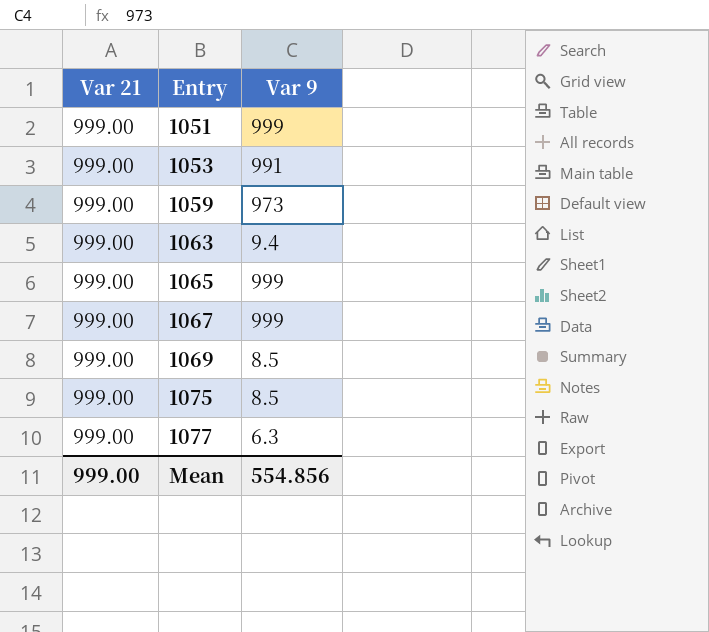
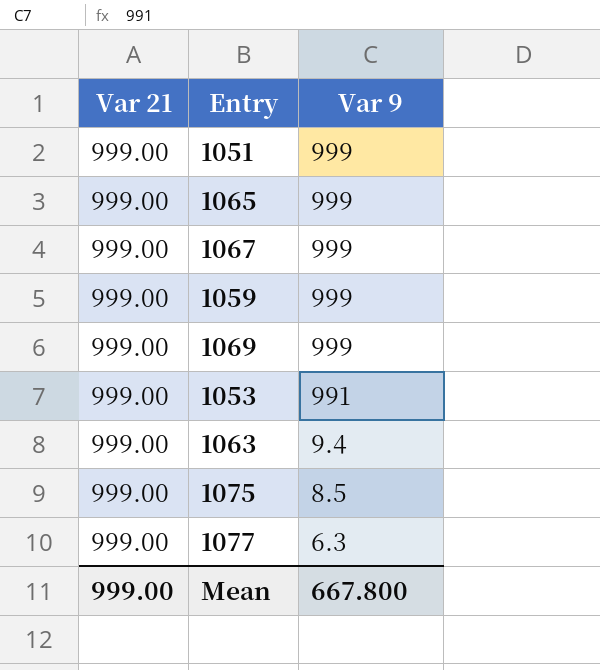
row order: Entry ascending -> Var 9 descending
1059 | Var 9: 973 -> 999
1069 | Var 9: 8.5 -> 999
Mean | Var 9: 554.856 -> 667.800

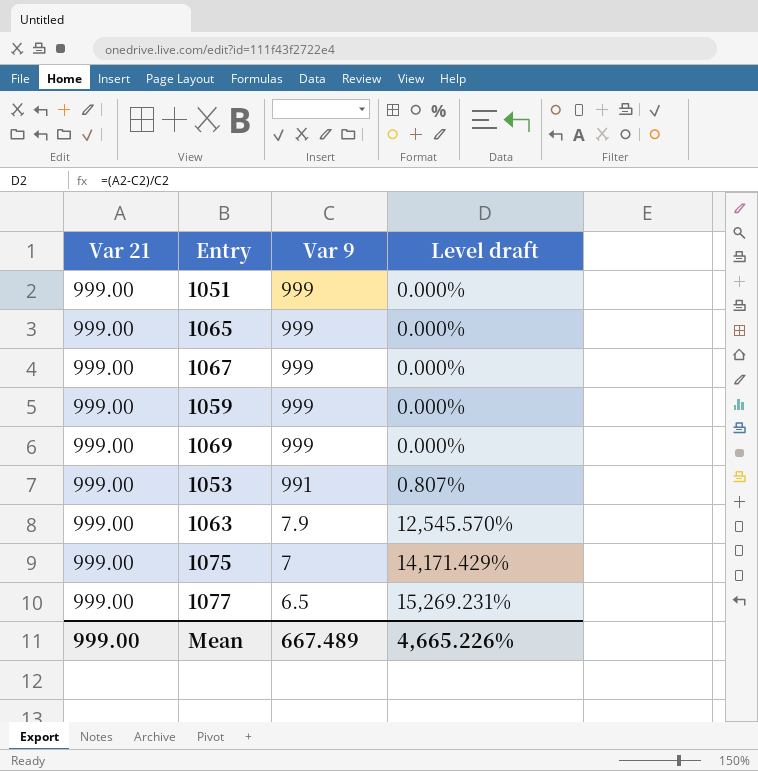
column Level draft | formula: none -> ([Var 21] - [Var 9]) / [Var 9]
1063 | Var 9: 9.4 -> 7.9
1075 | Var 9: 8.5 -> 7
1077 | Var 9: 6.3 -> 6.5
Mean | Var 9: 667.800 -> 667.489

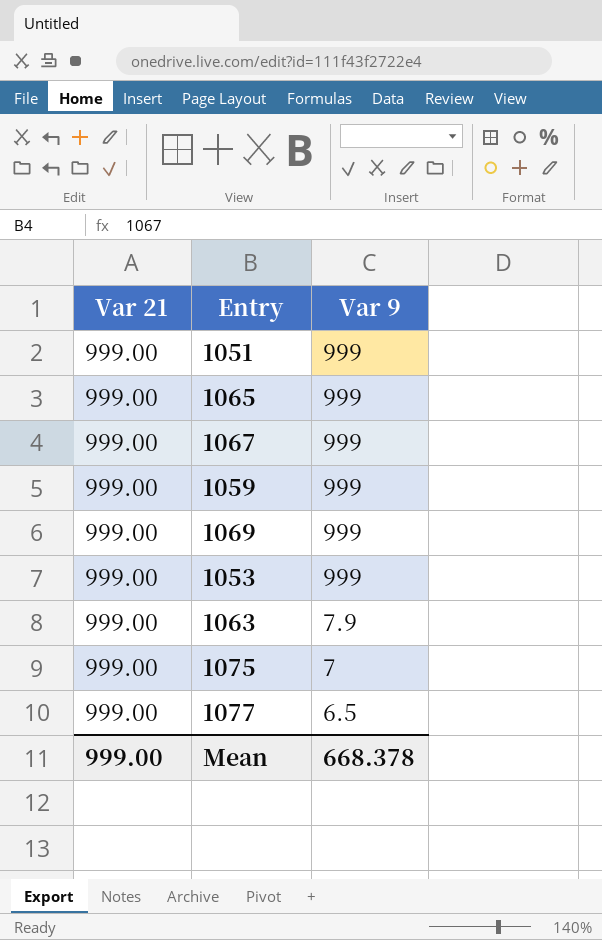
column Level draft | formula: ([Var 21] - [Var 9]) / [Var 9] -> none
1053 | Var 9: 991 -> 999
Mean | Var 9: 667.489 -> 668.378

